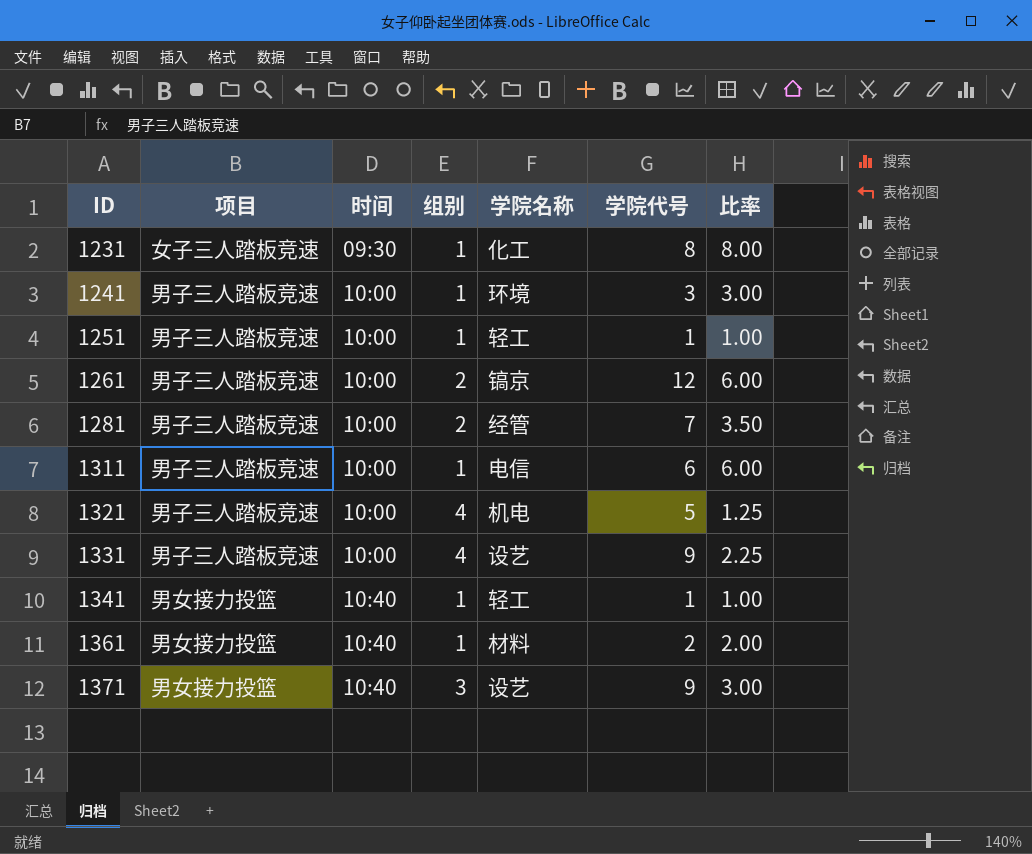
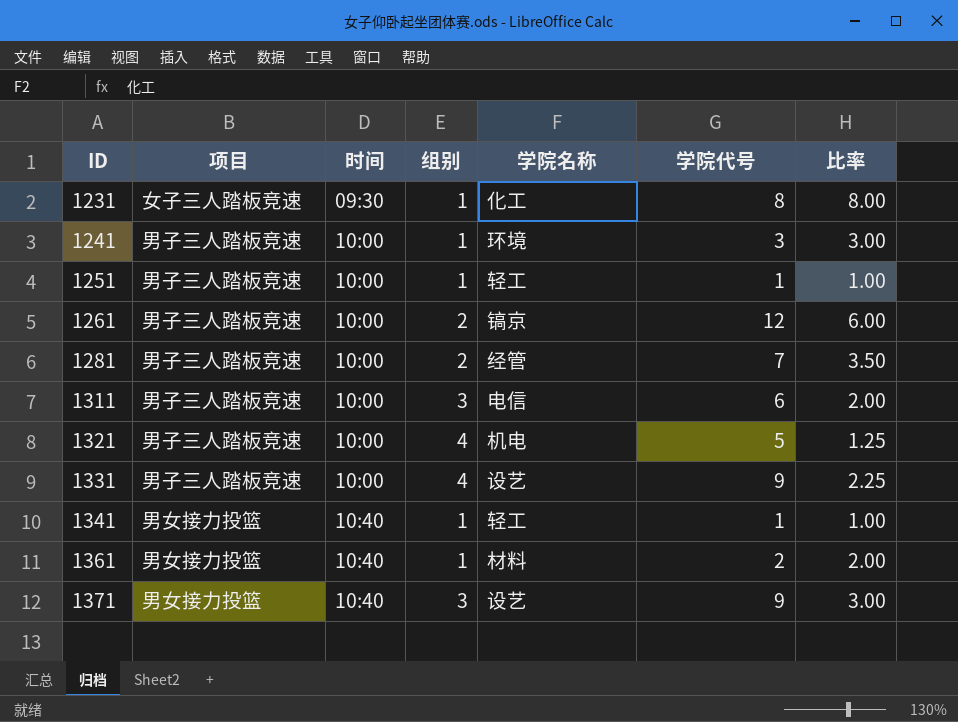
1311 | 组别: 1 -> 3
1311 | 比率: 6.00 -> 2.00

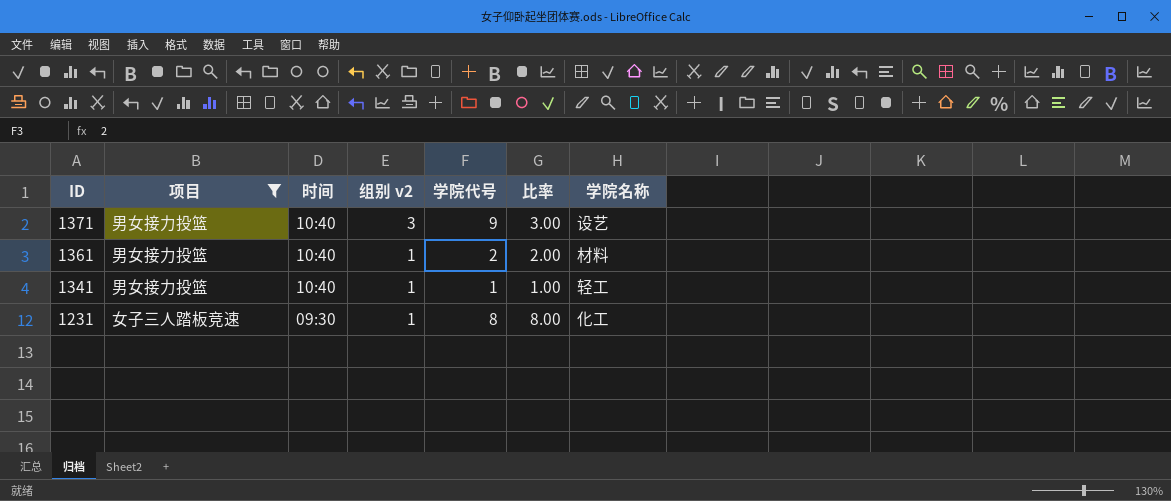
filter: none -> 项目 != 男子三人踏板竞速
row order: ID ascending -> ID descending
column name: 组别 -> 组别 v2
column 学院名称 | position: 5 -> 7

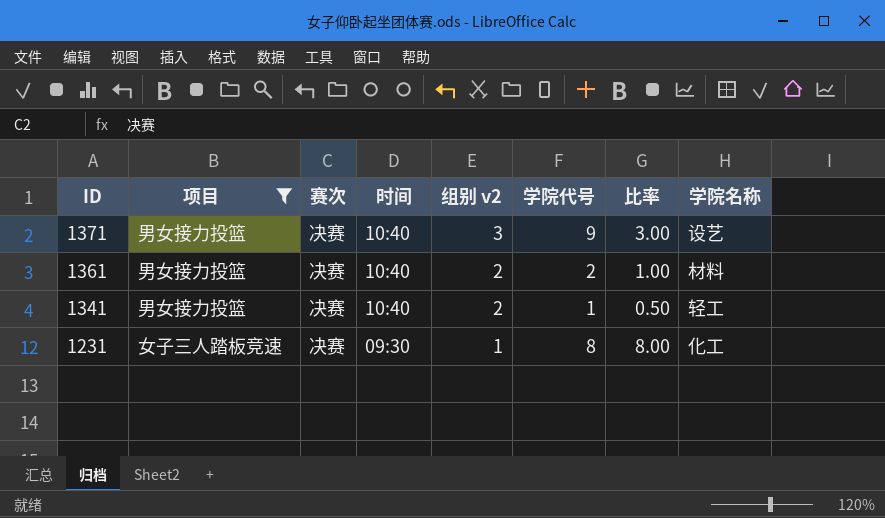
column 赛次 | position: none -> 3
1361 | 组别 v2: 1 -> 2
1361 | 比率: 2.00 -> 1.00
1341 | 组别 v2: 1 -> 2
1341 | 比率: 1.00 -> 0.50

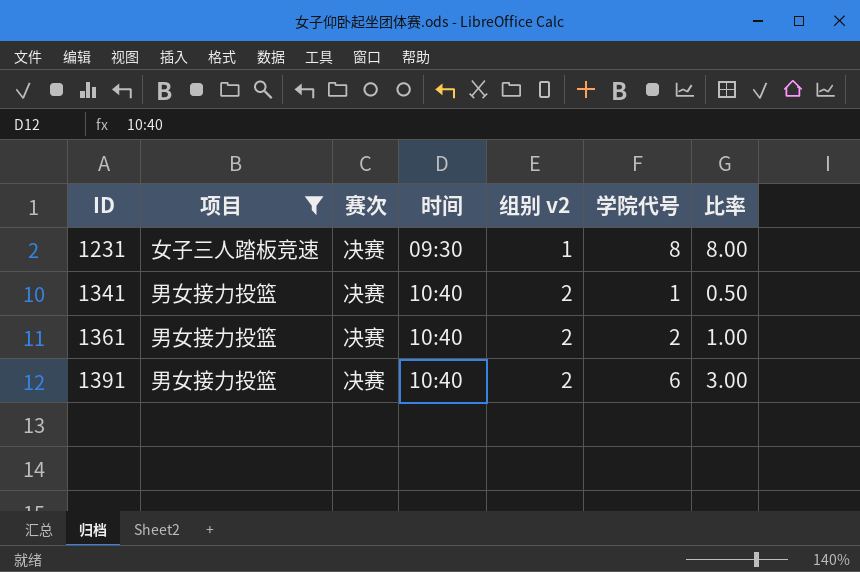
row order: ID descending -> ID ascending
column 学院名称 | position: 8 -> none
row 1371: 男女接力投篮 | 决赛 | 10:40 | 3 | 9 | 3.00 | 设艺 -> none
row 1391: none -> 男女接力投篮 | 决赛 | 10:40 | 2 | 6 | 3.00

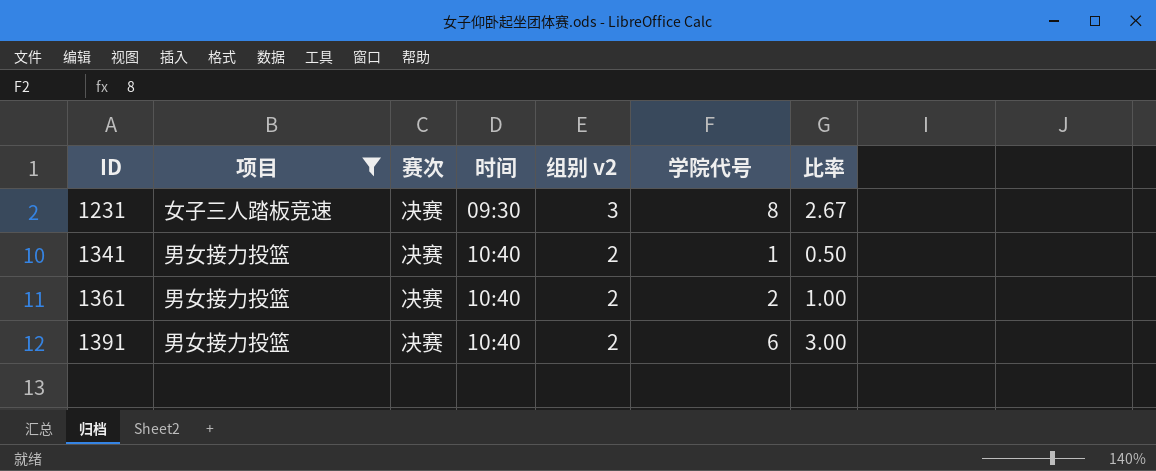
1231 | 组别 v2: 1 -> 3
1231 | 比率: 8.00 -> 2.67

